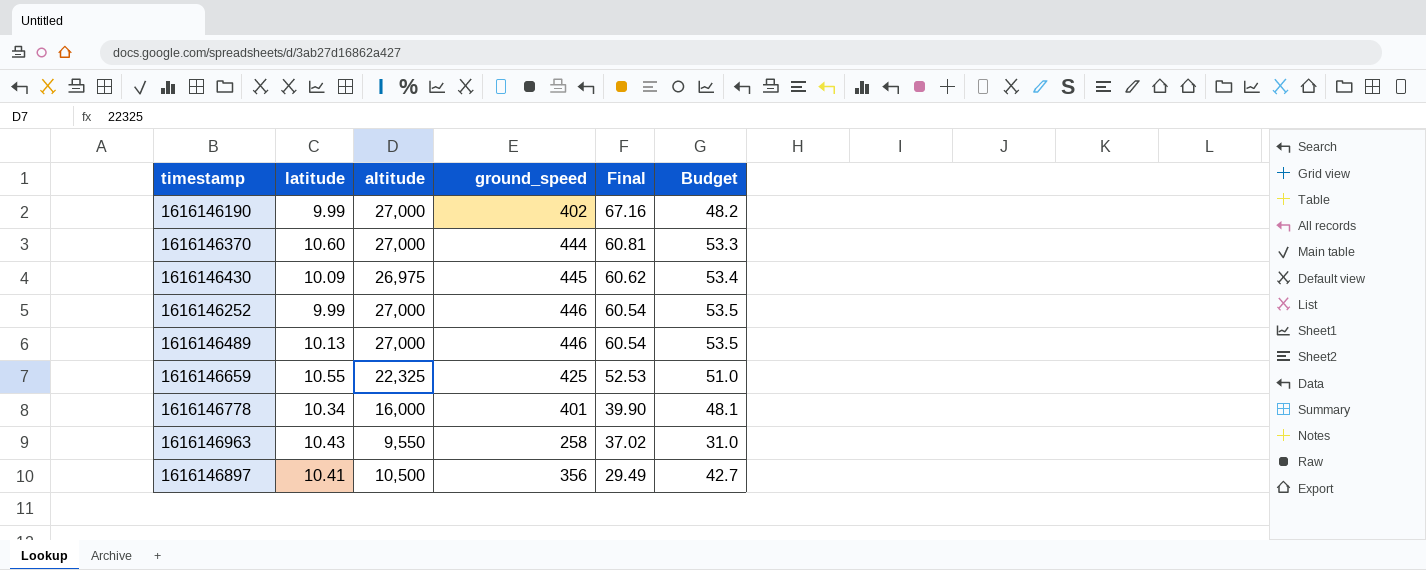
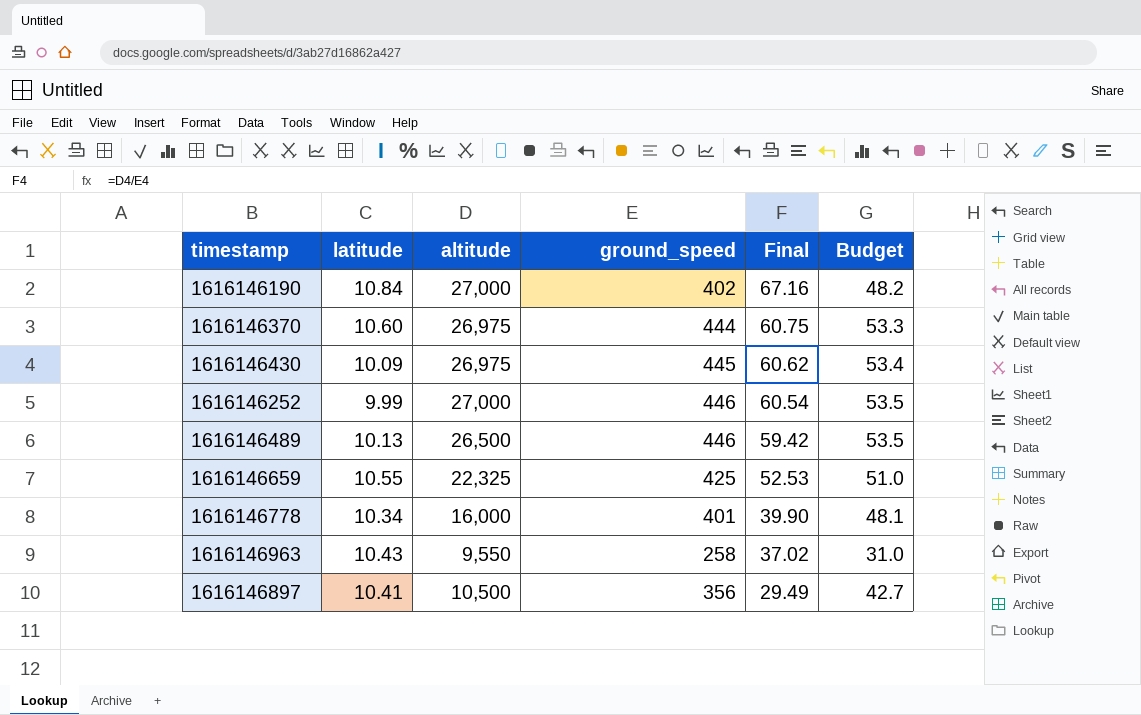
1616146190 | latitude: 9.99 -> 10.84
1616146370 | altitude: 27,000 -> 26,975
1616146370 | Final: 60.81 -> 60.75
1616146489 | altitude: 27,000 -> 26,500
1616146489 | Final: 60.54 -> 59.42

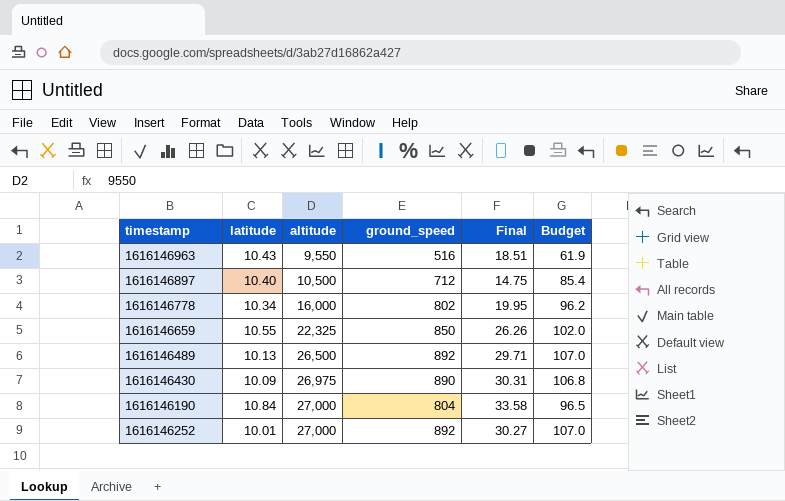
row order: Final descending -> altitude ascending
row 1616146370: 10.60 | 26,975 | 444 | 60.75 | 53.3 -> none
1616146963 | ground_speed: 258 -> 516
1616146963 | Final: 37.02 -> 18.51
1616146963 | Budget: 31.0 -> 61.9
1616146897 | latitude: 10.41 -> 10.40
1616146897 | ground_speed: 356 -> 712
1616146897 | Final: 29.49 -> 14.75
1616146897 | Budget: 42.7 -> 85.4
1616146778 | ground_speed: 401 -> 802
1616146778 | Final: 39.90 -> 19.95
1616146778 | Budget: 48.1 -> 96.2
1616146659 | ground_speed: 425 -> 850
1616146659 | Final: 52.53 -> 26.26
1616146659 | Budget: 51.0 -> 102.0
1616146489 | ground_speed: 446 -> 892
1616146489 | Final: 59.42 -> 29.71
1616146489 | Budget: 53.5 -> 107.0
1616146430 | ground_speed: 445 -> 890
1616146430 | Final: 60.62 -> 30.31
1616146430 | Budget: 53.4 -> 106.8
1616146190 | ground_speed: 402 -> 804
1616146190 | Final: 67.16 -> 33.58
1616146190 | Budget: 48.2 -> 96.5
1616146252 | latitude: 9.99 -> 10.01
1616146252 | ground_speed: 446 -> 892
1616146252 | Final: 60.54 -> 30.27
1616146252 | Budget: 53.5 -> 107.0

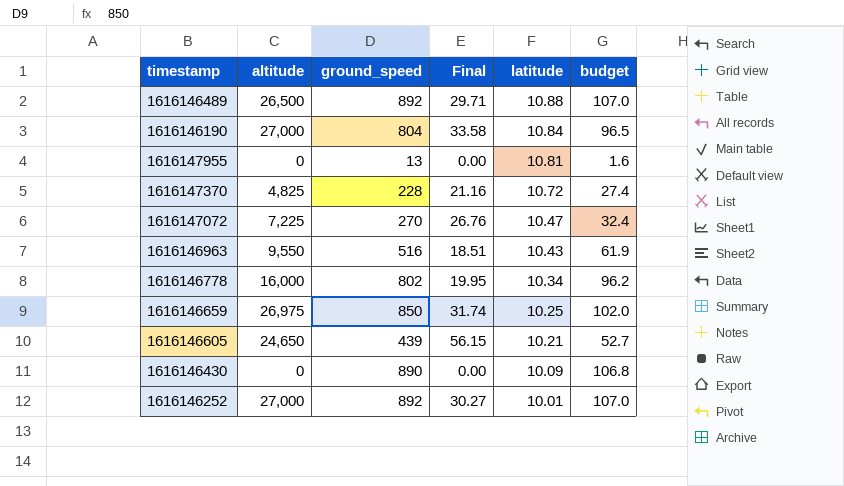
row order: altitude ascending -> latitude descending
column latitude | position: 2 -> 5
column name: Budget -> budget
row 1616146897: 10.40 | 10,500 | 712 | 14.75 | 85.4 -> none
1616146489 | latitude: 10.13 -> 10.88
row 1616147955: none -> 0 | 13 | 0.00 | 10.81 | 1.6
row 1616147370: none -> 4,825 | 228 | 21.16 | 10.72 | 27.4
row 1616147072: none -> 7,225 | 270 | 26.76 | 10.47 | 32.4
1616146659 | altitude: 22,325 -> 26,975
1616146659 | Final: 26.26 -> 31.74
1616146659 | latitude: 10.55 -> 10.25
row 1616146605: none -> 24,650 | 439 | 56.15 | 10.21 | 52.7
1616146430 | altitude: 26,975 -> 0
1616146430 | Final: 30.31 -> 0.00

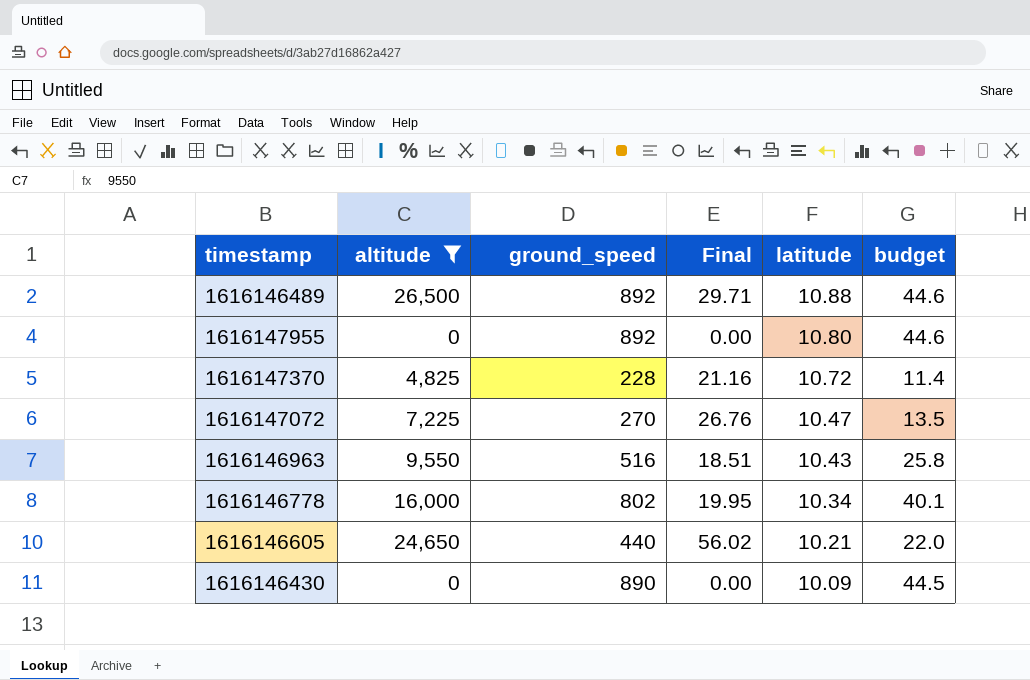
filter: none -> altitude <= 26,500
column budget | formula: [ground_speed] * 0.12 -> [ground_speed] * 0.05
1616147955 | ground_speed: 13 -> 892
1616147955 | latitude: 10.81 -> 10.80
1616146605 | ground_speed: 439 -> 440
1616146605 | Final: 56.15 -> 56.02

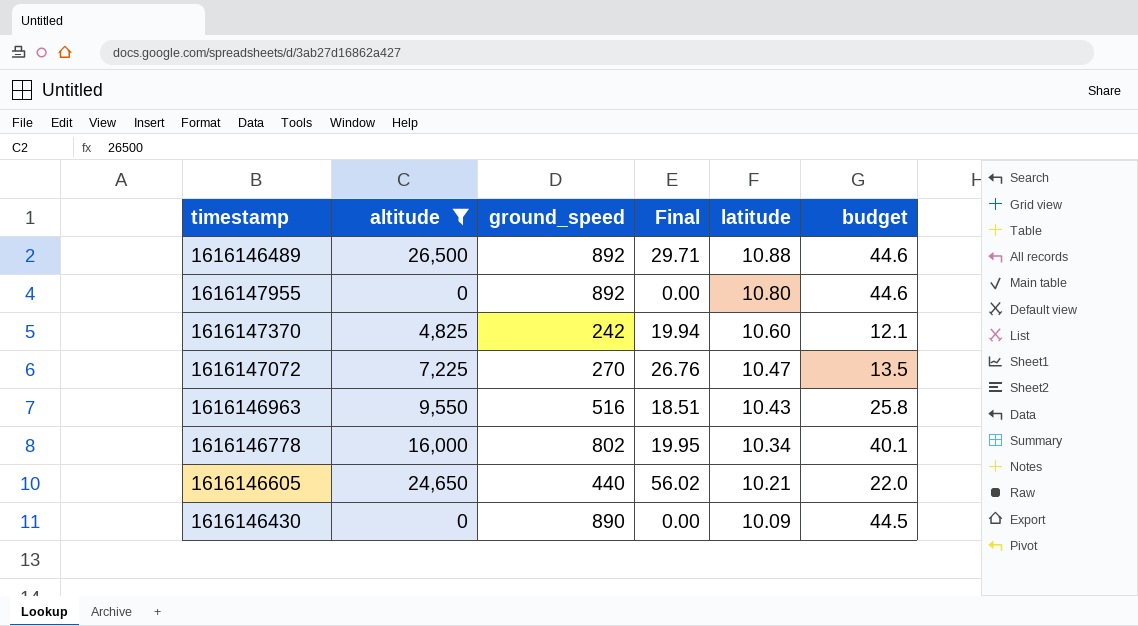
1616147370 | ground_speed: 228 -> 242
1616147370 | Final: 21.16 -> 19.94
1616147370 | latitude: 10.72 -> 10.60
1616147370 | budget: 11.4 -> 12.1

